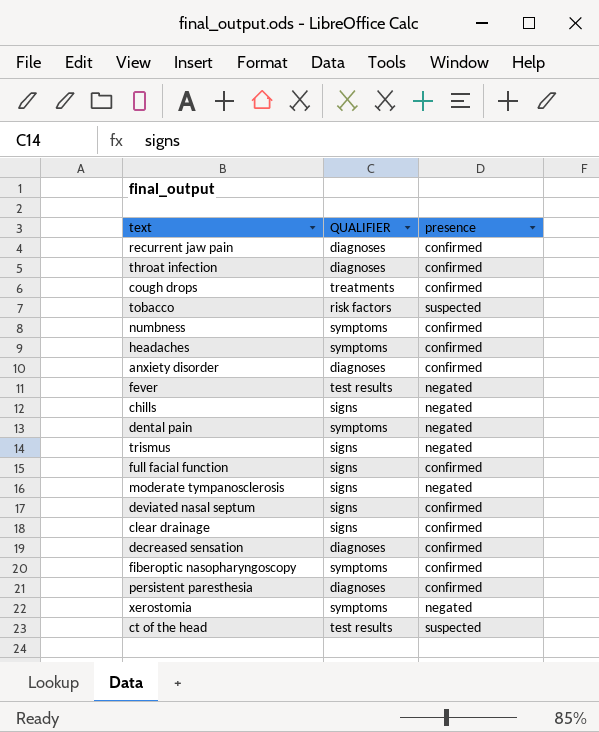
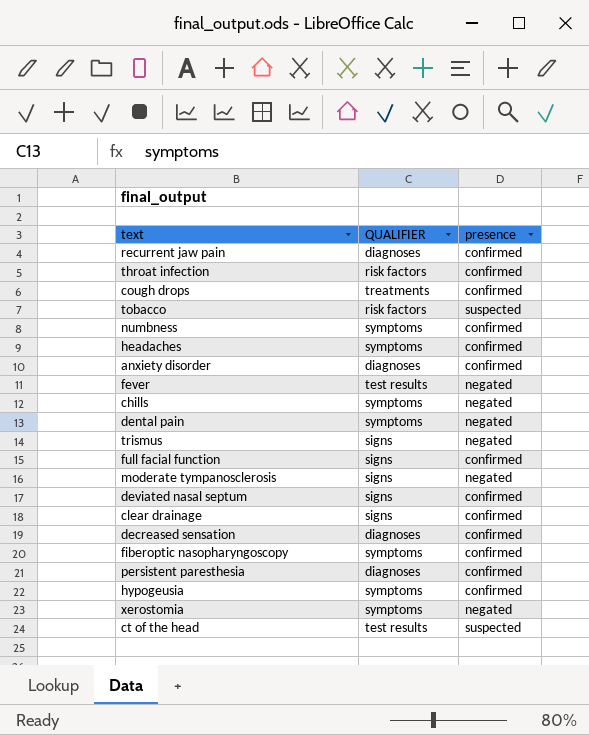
throat infection | QUALIFIER: diagnoses -> risk factors
chills | QUALIFIER: signs -> symptoms
row hypogeusia: none -> symptoms | confirmed

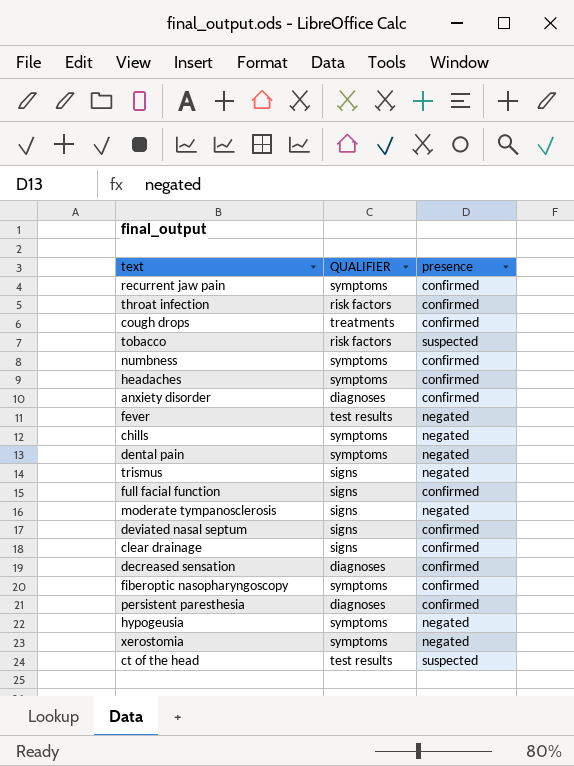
recurrent jaw pain | QUALIFIER: diagnoses -> symptoms
hypogeusia | presence: confirmed -> negated

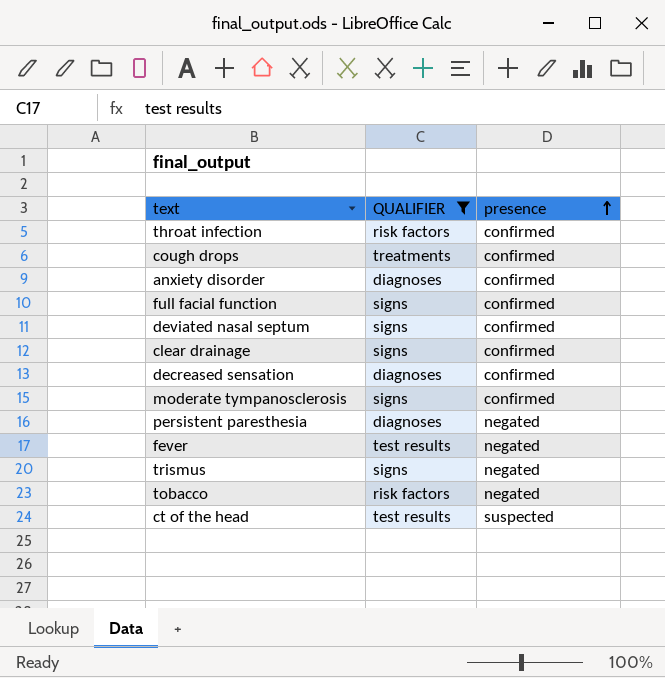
filter: none -> QUALIFIER != symptoms
row order: none -> presence ascending
moderate tympanosclerosis | presence: negated -> confirmed
persistent paresthesia | presence: confirmed -> negated
tobacco | presence: suspected -> negated

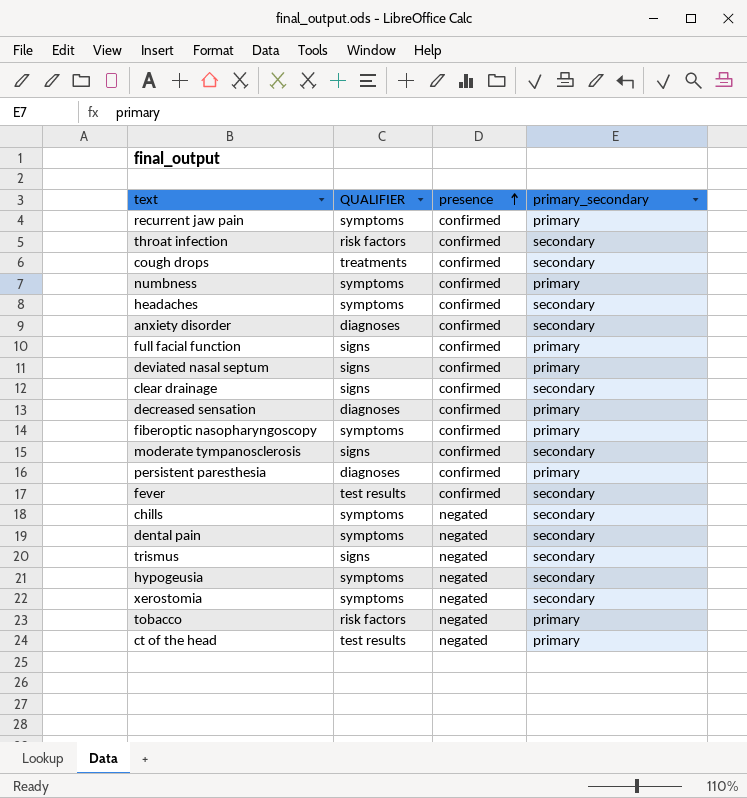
filter: QUALIFIER != symptoms -> none
column primary_secondary | position: none -> 4
persistent paresthesia | presence: negated -> confirmed
fever | presence: negated -> confirmed
ct of the head | presence: suspected -> negated

